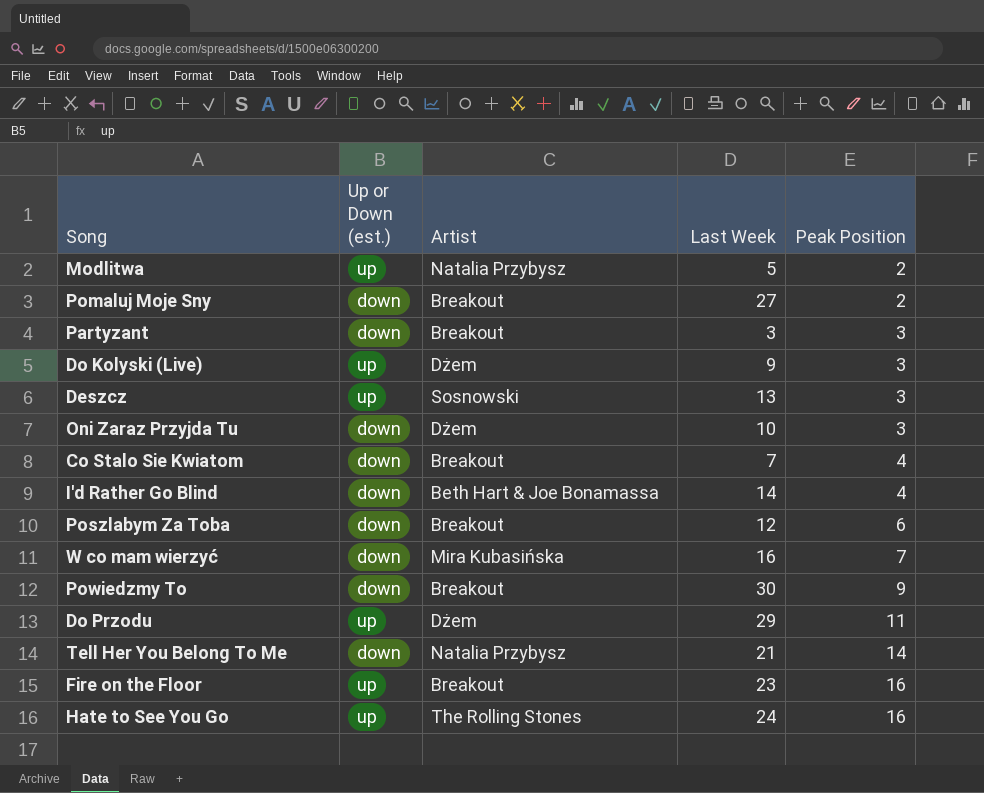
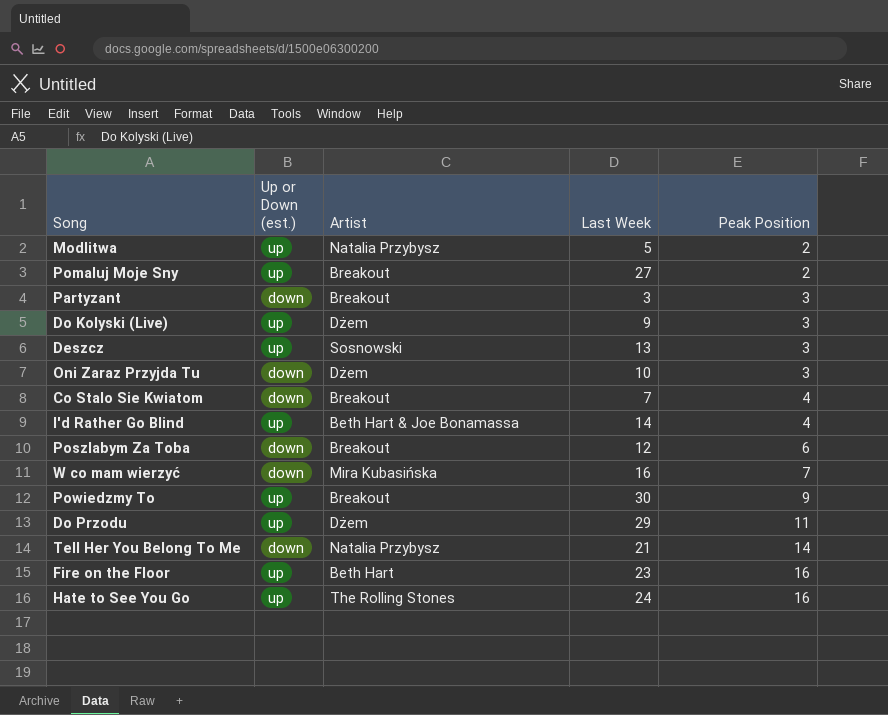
Pomaluj Moje Sny | Up or Down (est.): down -> up
I'd Rather Go Blind | Up or Down (est.): down -> up
Powiedzmy To | Up or Down (est.): down -> up
Fire on the Floor | Artist: Breakout -> Beth Hart

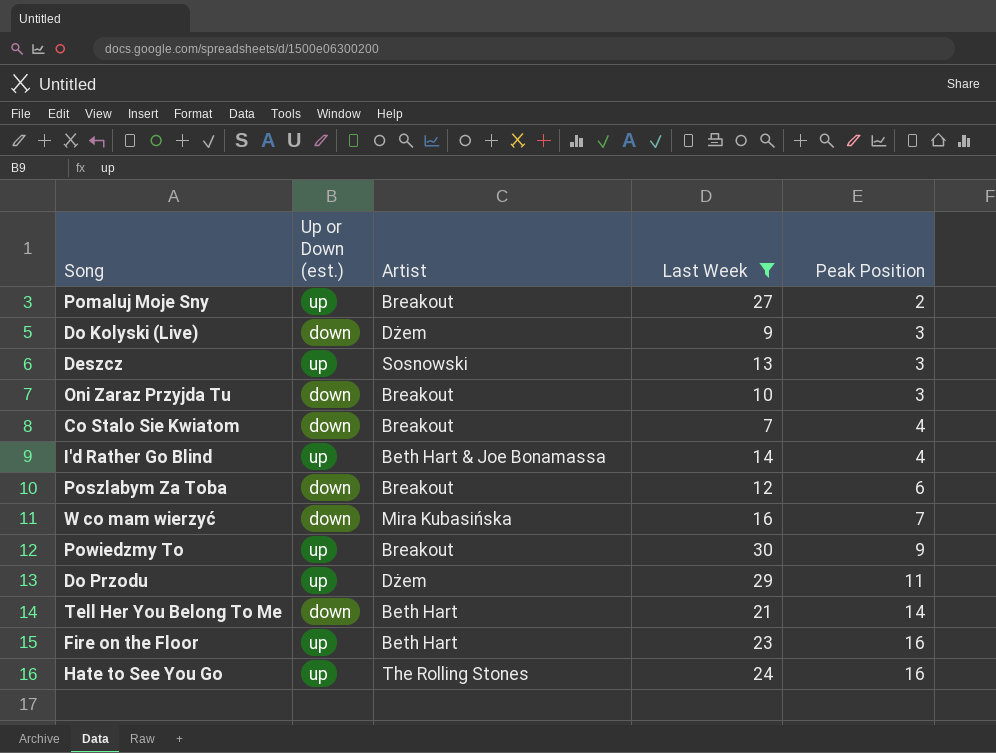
filter: none -> Last Week >= 7
Do Kolyski (Live) | Up or Down (est.): up -> down
Oni Zaraz Przyjda Tu | Artist: Dżem -> Breakout
Tell Her You Belong To Me | Artist: Natalia Przybysz -> Beth Hart

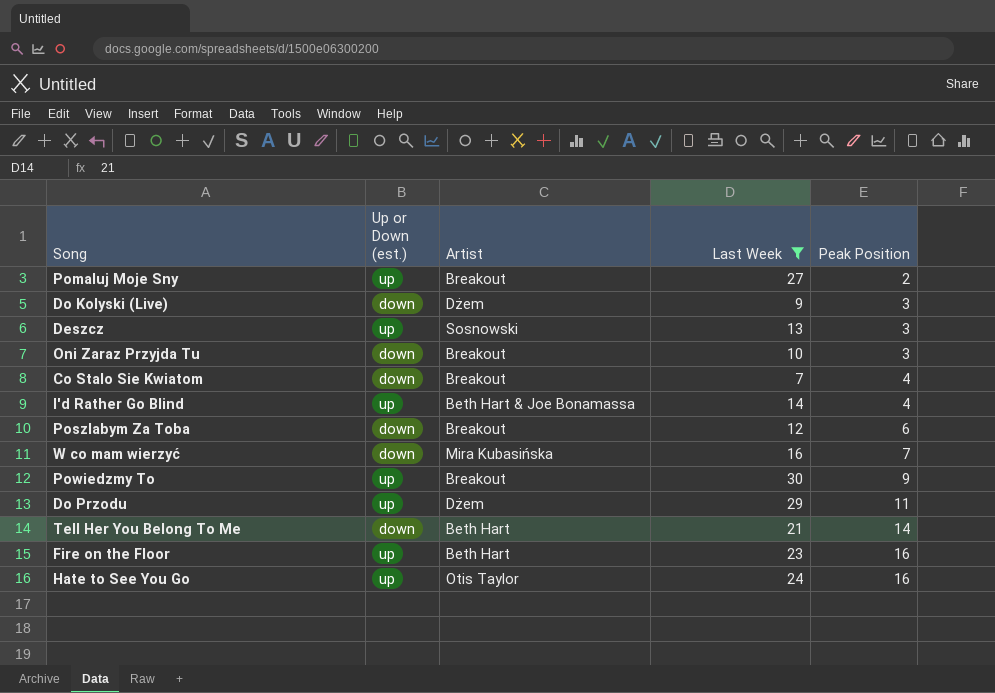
Hate to See You Go | Artist: The Rolling Stones -> Otis Taylor

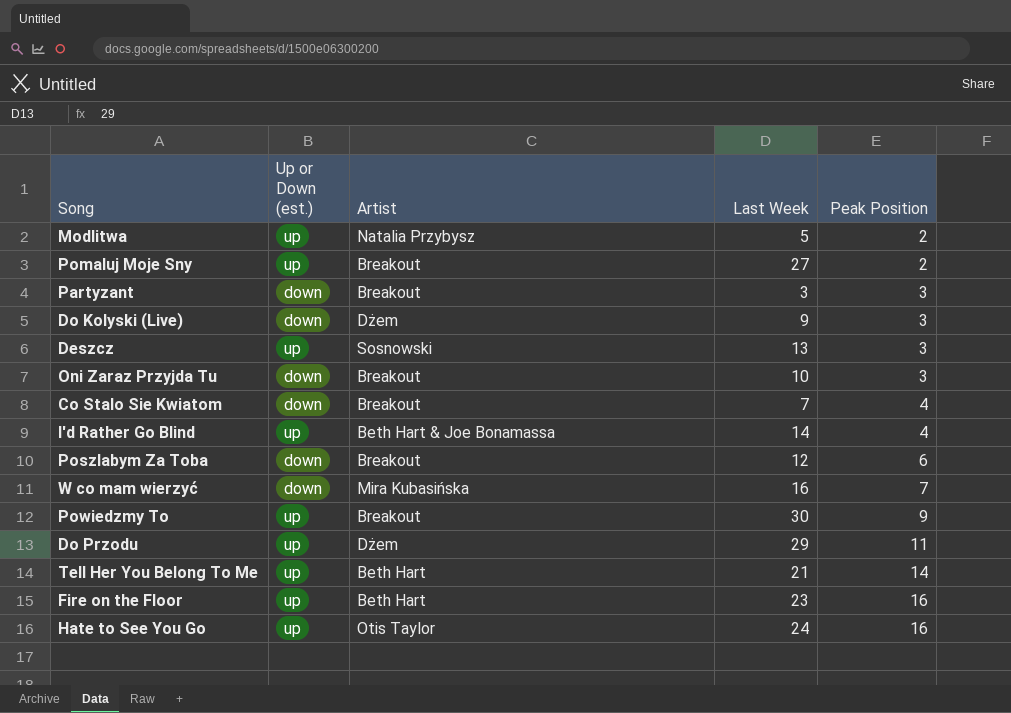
filter: Last Week >= 7 -> none
Tell Her You Belong To Me | Up or Down (est.): down -> up

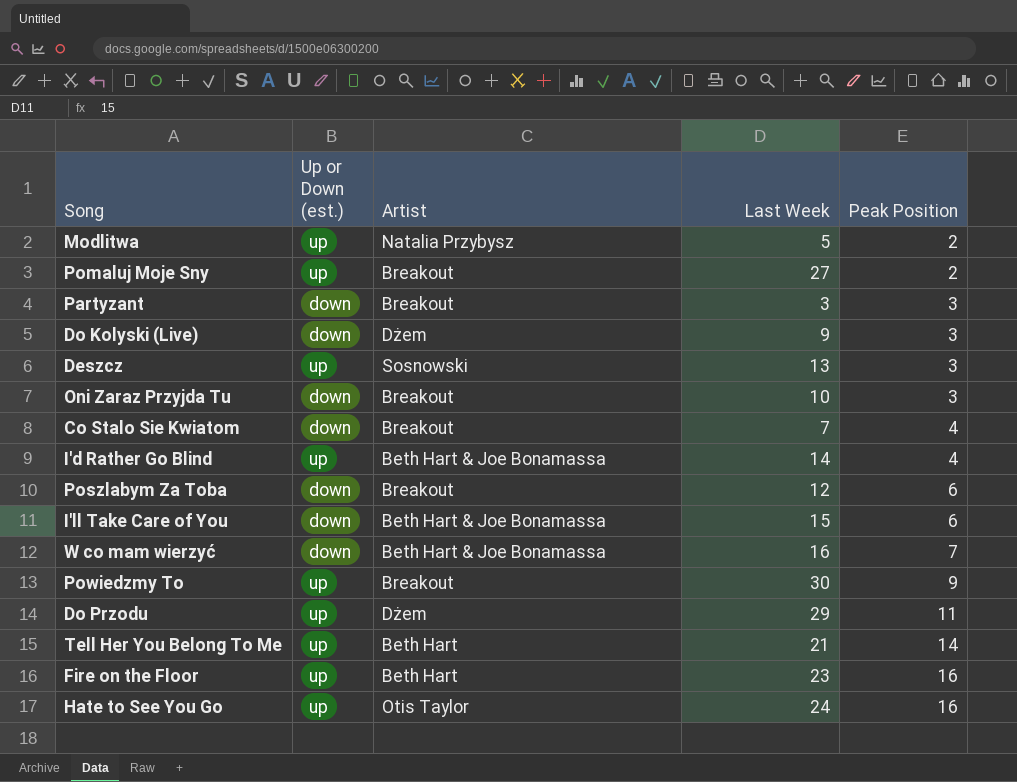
row I'll Take Care of You: none -> down | Beth Hart & Joe Bonamassa | 15 | 6
W co mam wierzyć | Artist: Mira Kubasińska -> Beth Hart & Joe Bonamassa

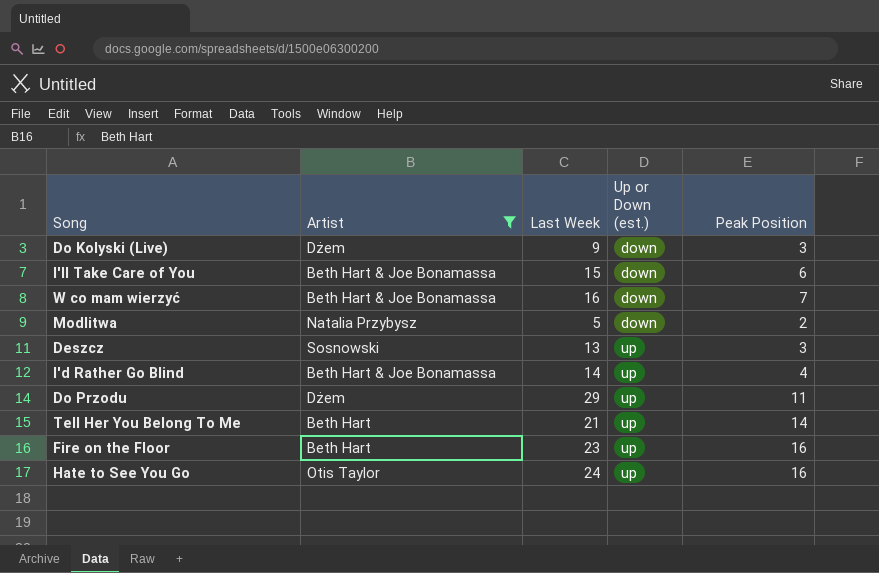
filter: none -> Artist != Breakout
row order: Peak Position ascending -> Up or Down (est.) ascending
column Up or Down (est.) | position: 2 -> 4
Modlitwa | Up or Down (est.): up -> down

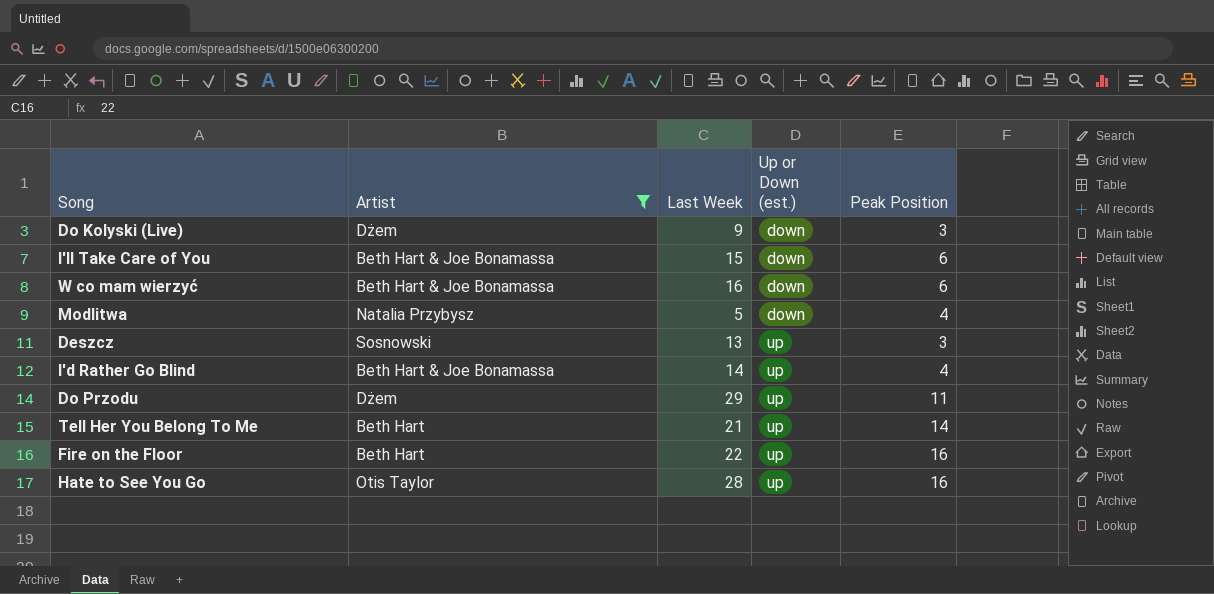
W co mam wierzyć | Peak Position: 7 -> 6
Modlitwa | Peak Position: 2 -> 4
Fire on the Floor | Last Week: 23 -> 22
Hate to See You Go | Last Week: 24 -> 28

